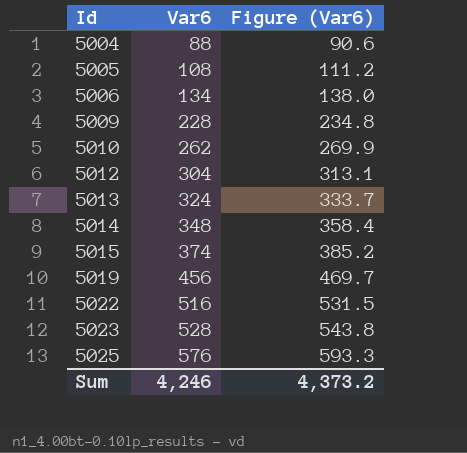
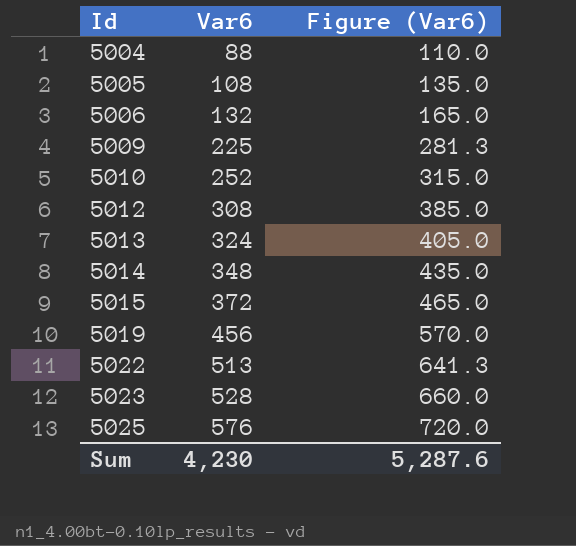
column Figure (Var6) | formula: [Var6] * 1.03 -> [Var6] * 1.25
5006 | Var6: 134 -> 132
5009 | Var6: 228 -> 225
5010 | Var6: 262 -> 252
5012 | Var6: 304 -> 308
5015 | Var6: 374 -> 372
5022 | Var6: 516 -> 513
Sum | Var6: 4,246 -> 4,230
Sum | Figure (Var6): 4,373.2 -> 5,287.6

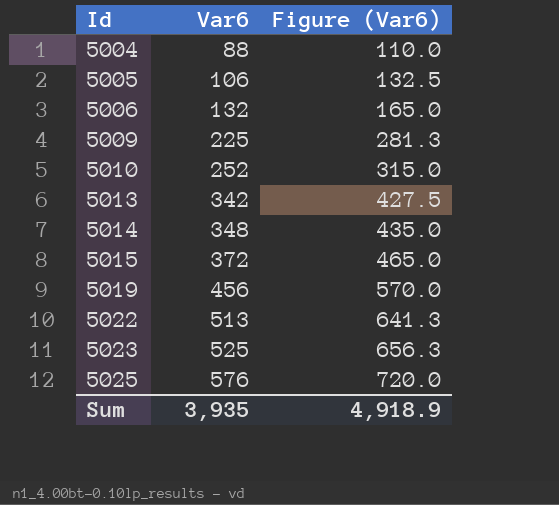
row 5012: 308 | 385.0 -> none
5005 | Var6: 108 -> 106
5005 | Figure (Var6): 135.0 -> 132.5
5013 | Var6: 324 -> 342
5013 | Figure (Var6): 405.0 -> 427.5
5023 | Var6: 528 -> 525
5023 | Figure (Var6): 660.0 -> 656.3
Sum | Var6: 4,230 -> 3,935
Sum | Figure (Var6): 5,287.6 -> 4,918.9

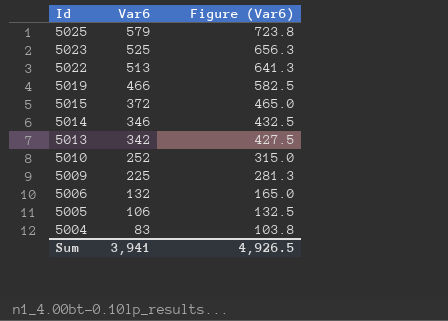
row order: Id ascending -> Id descending
5025 | Var6: 576 -> 579
5025 | Figure (Var6): 720.0 -> 723.8
5019 | Var6: 456 -> 466
5019 | Figure (Var6): 570.0 -> 582.5
5014 | Var6: 348 -> 346
5014 | Figure (Var6): 435.0 -> 432.5
5004 | Var6: 88 -> 83
5004 | Figure (Var6): 110.0 -> 103.8
Sum | Var6: 3,935 -> 3,941
Sum | Figure (Var6): 4,918.9 -> 4,926.5

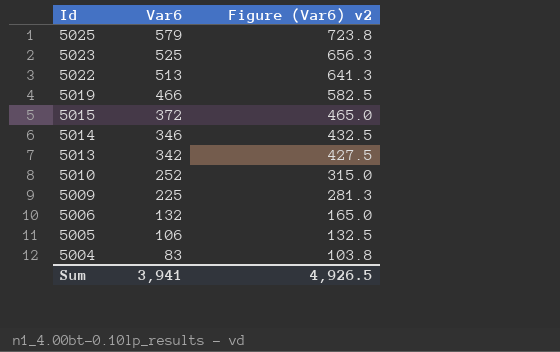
column name: Figure (Var6) -> Figure (Var6) v2

